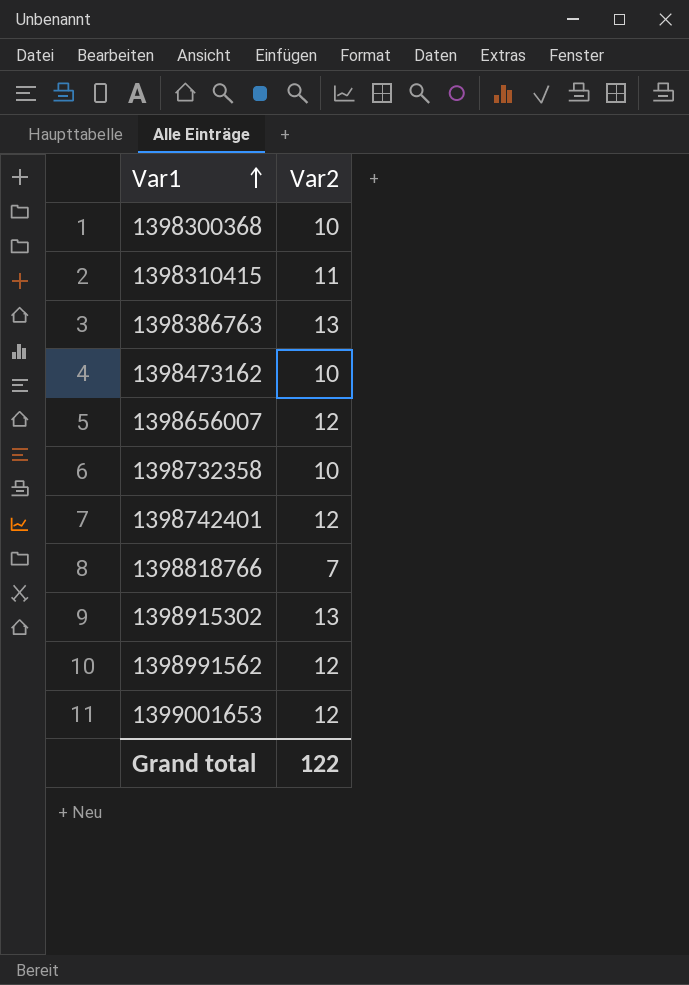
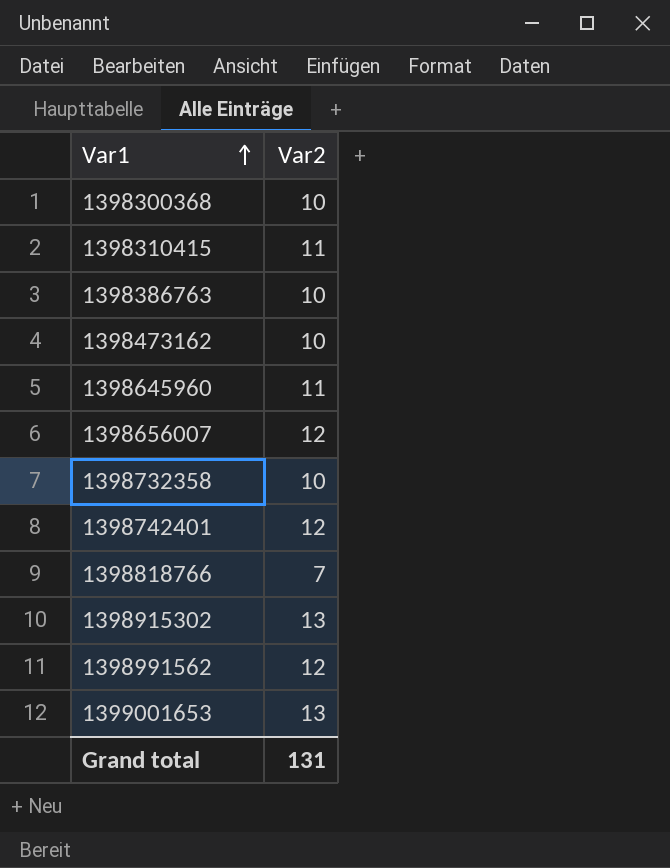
1398386763 | Var2: 13 -> 10
row 1398645960: none -> 11
1399001653 | Var2: 12 -> 13
Grand total | Var2: 122 -> 131

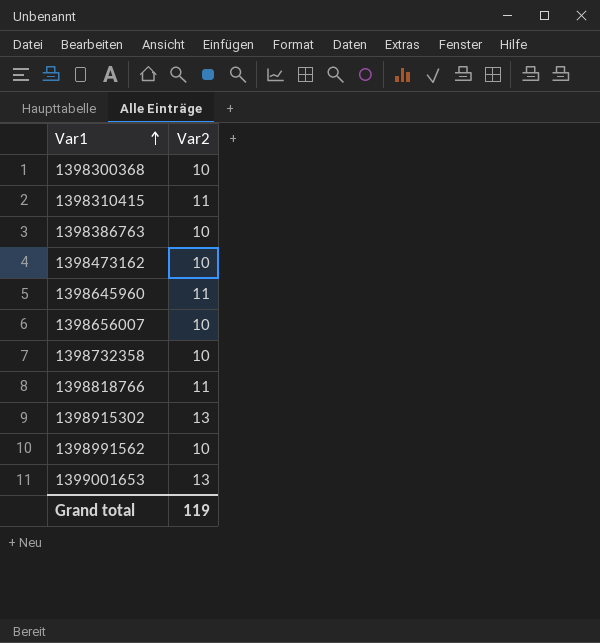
row 1398742401: 12 -> none
1398656007 | Var2: 12 -> 10
1398818766 | Var2: 7 -> 11
1398991562 | Var2: 12 -> 10
Grand total | Var2: 131 -> 119

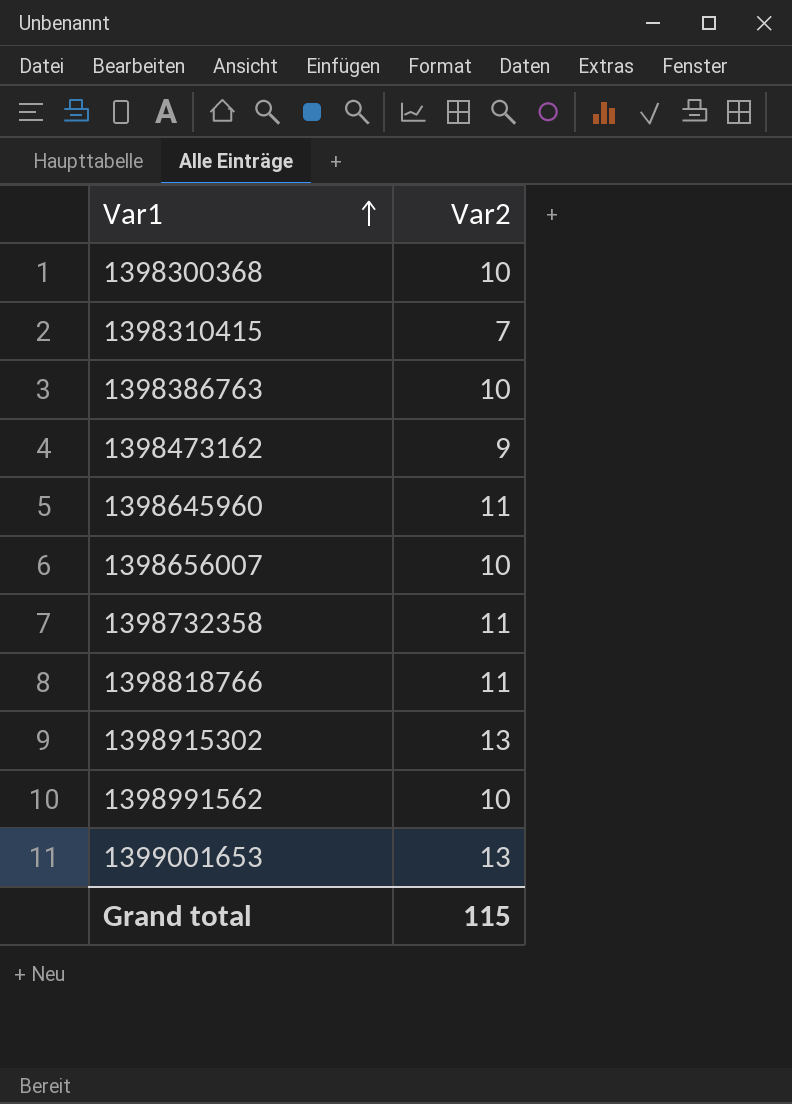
1398310415 | Var2: 11 -> 7
1398473162 | Var2: 10 -> 9
1398732358 | Var2: 10 -> 11
Grand total | Var2: 119 -> 115

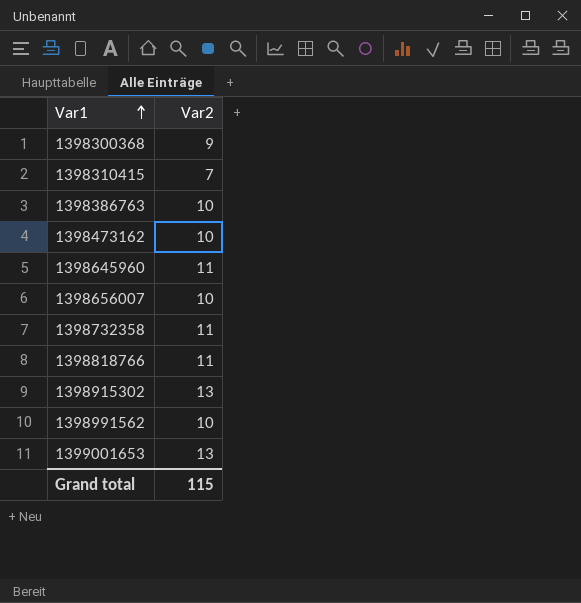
1398300368 | Var2: 10 -> 9
1398473162 | Var2: 9 -> 10

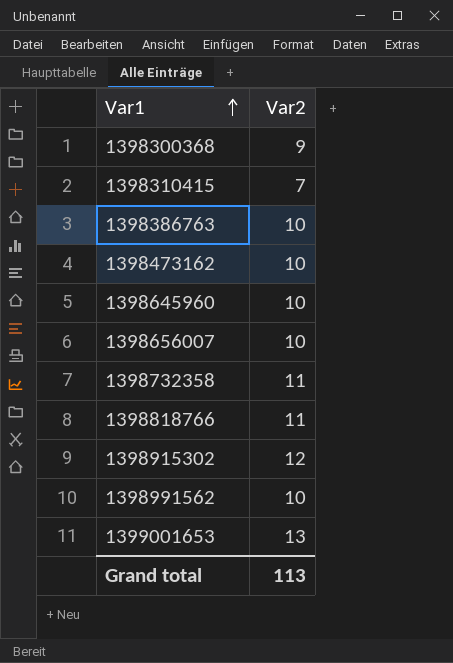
1398645960 | Var2: 11 -> 10
1398915302 | Var2: 13 -> 12
Grand total | Var2: 115 -> 113

